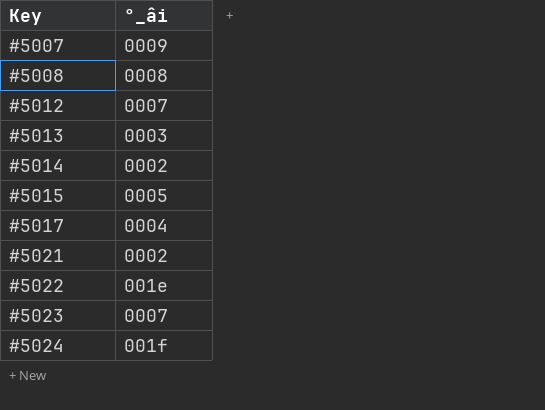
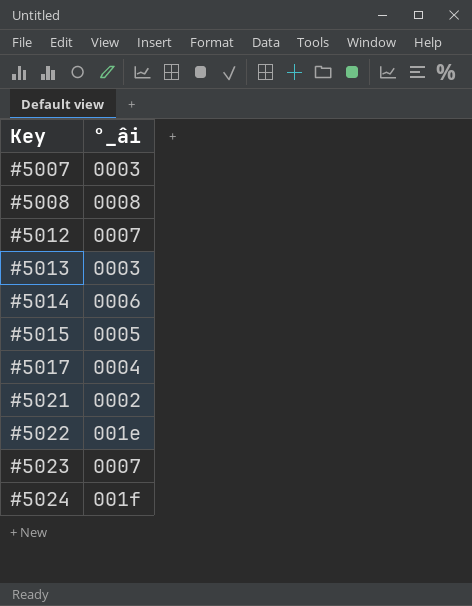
#5007 | °_âi: 0009 -> 0003
#5014 | °_âi: 0002 -> 0006

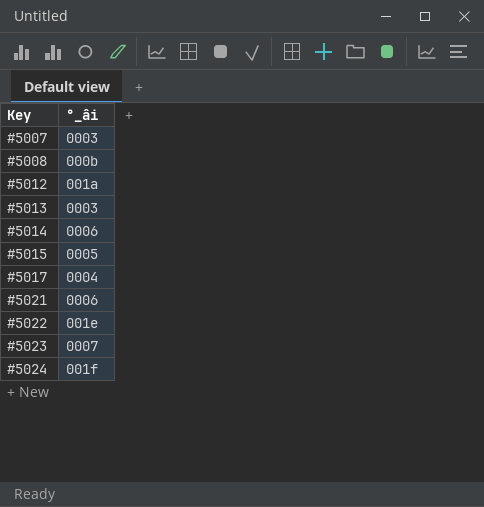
#5008 | °_âi: 0008 -> 000b
#5012 | °_âi: 0007 -> 001a
#5021 | °_âi: 0002 -> 0006

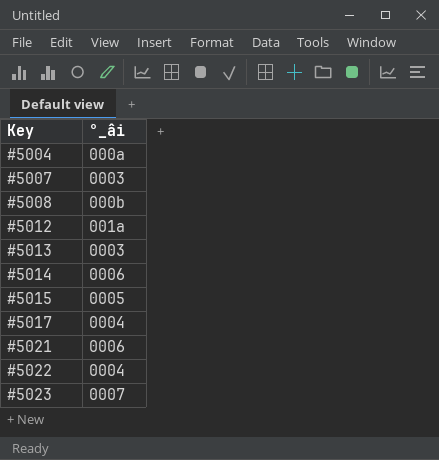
row #5024: 001f -> none
row #5004: none -> 000a
#5022 | °_âi: 001e -> 0004

